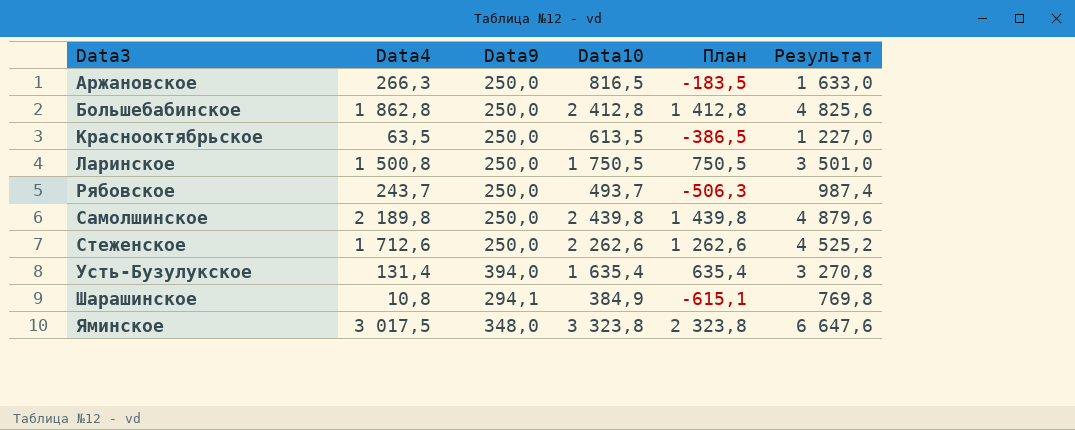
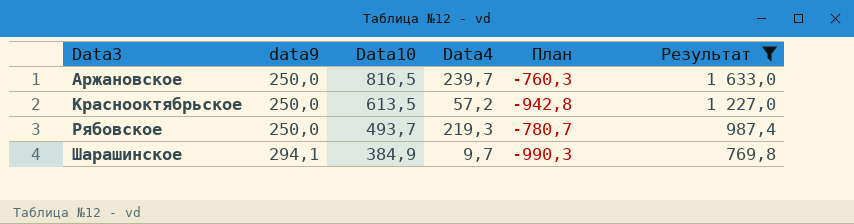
filter: none -> Результат <= 1 633,0
column name: Data9 -> data9
column Data4 | position: 2 -> 4
column План | formula: [Data10] - 1000 -> [Data4] - 1000
Аржановское | Data4: 266,3 -> 239,7
Краснооктябрьское | Data4: 63,5 -> 57,2
Рябовское | Data4: 243,7 -> 219,3
Шарашинское | Data4: 10,8 -> 9,7

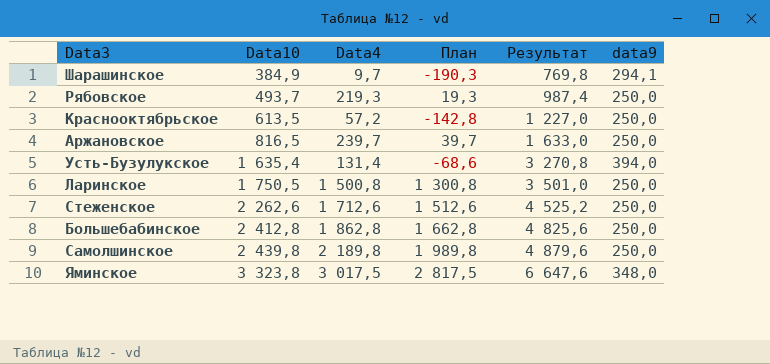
filter: Результат <= 1 633,0 -> none
row order: Data3 ascending -> Data10 ascending
column План | formula: [Data4] - 1000 -> [Data4] - 200
column data9 | position: 2 -> 6

